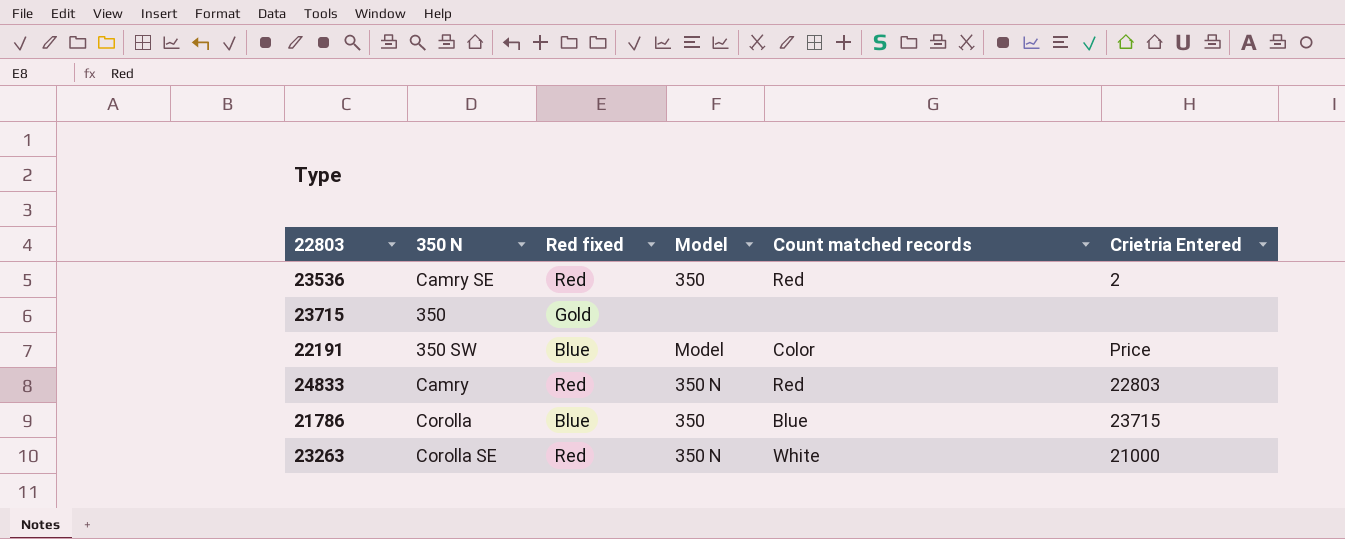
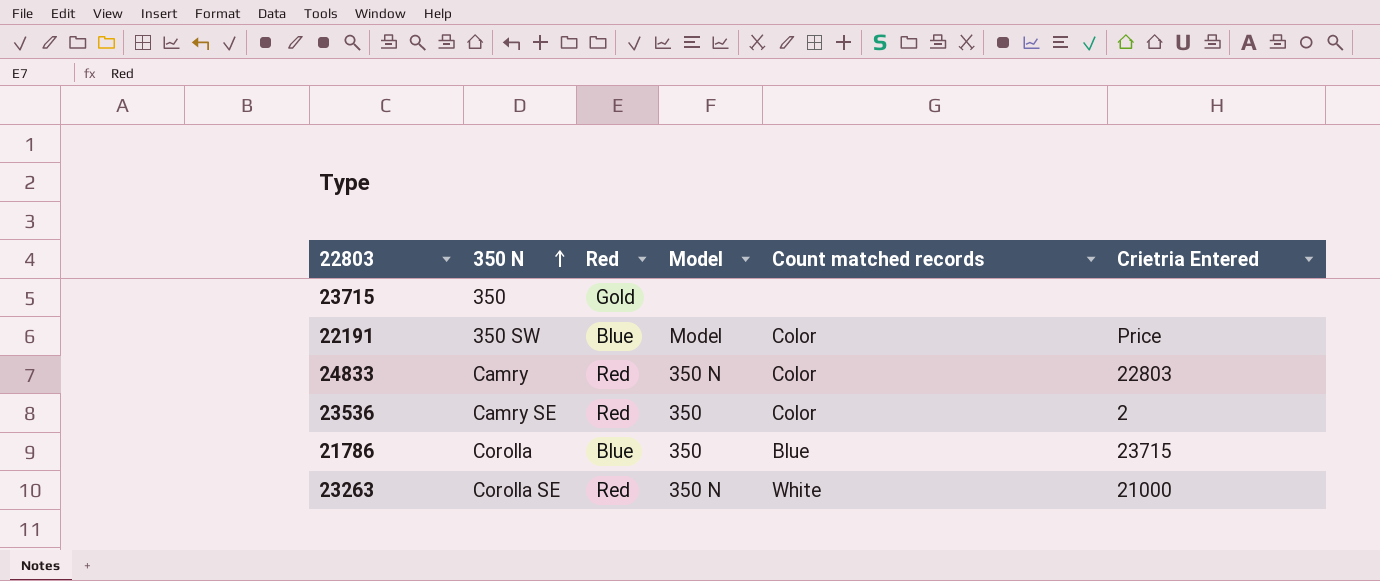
row order: none -> 350 N ascending
column name: Red fixed -> Red
24833 | Count matched records: Red -> Color
23536 | Count matched records: Red -> Color

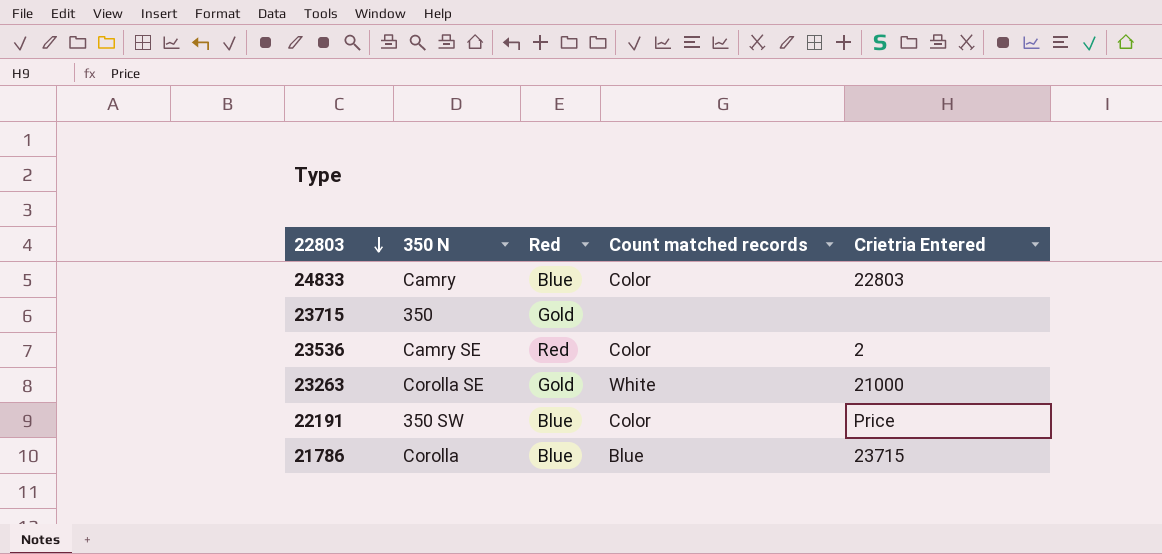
row order: 350 N ascending -> 22803 descending
column Model | position: 4 -> none
24833 | Red: Red -> Blue
23263 | Red: Red -> Gold

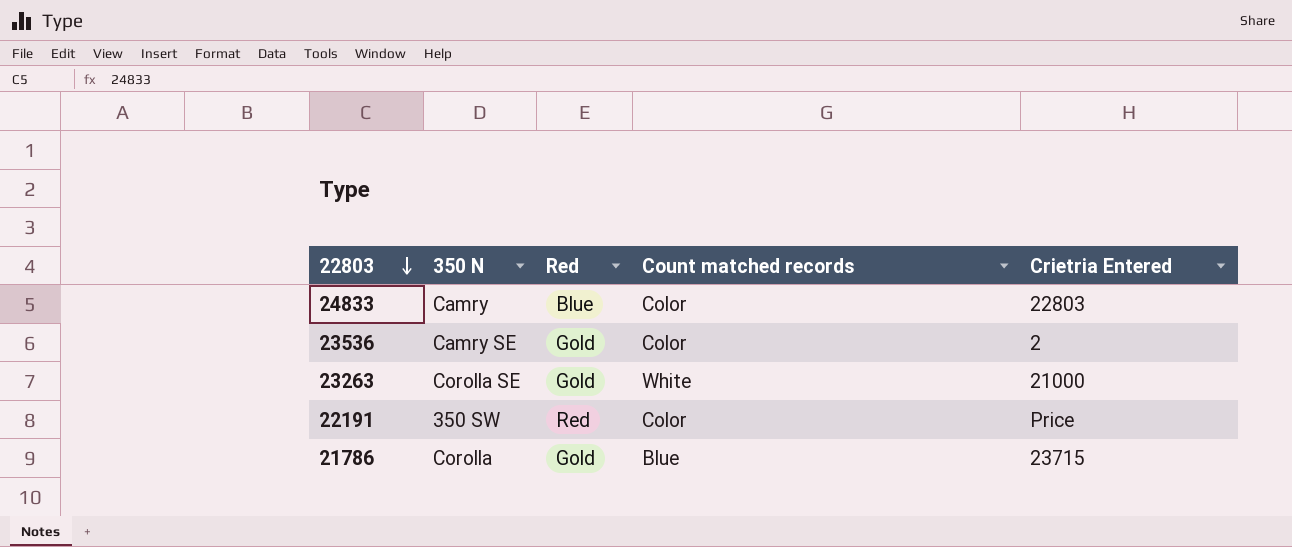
row 23715: 350 | Gold | none | none -> none
23536 | Red: Red -> Gold
22191 | Red: Blue -> Red
21786 | Red: Blue -> Gold

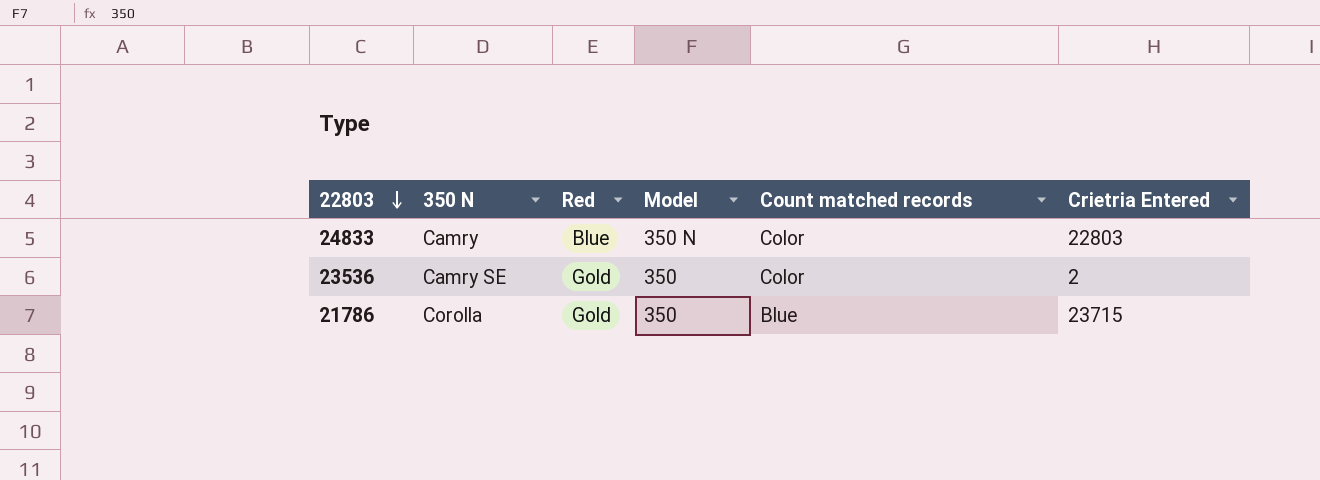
column Model | position: none -> 4
row 23263: Corolla SE | Gold | White | 21000 -> none
row 22191: 350 SW | Red | Color | Price -> none

